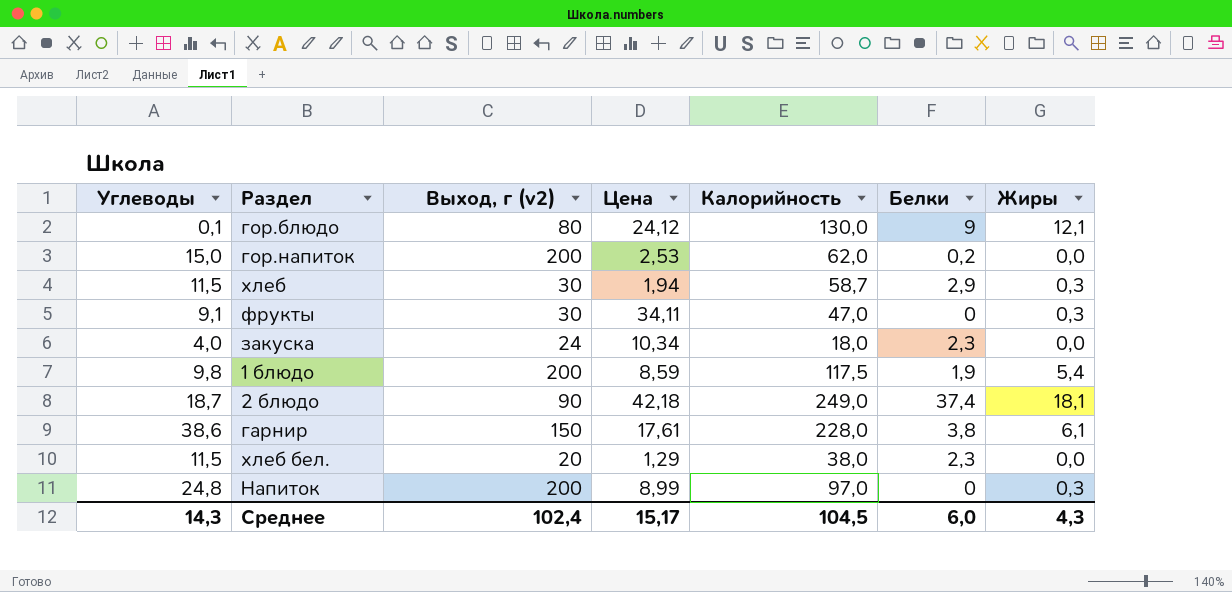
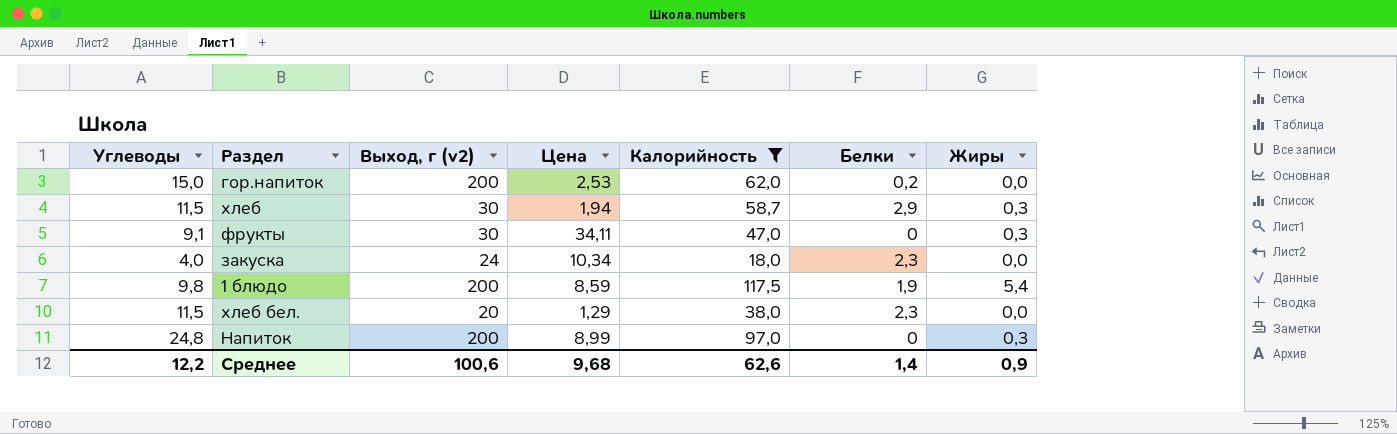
filter: none -> Калорийность <= 117,5
Среднее | Углеводы: 14,3 -> 12,2
Среднее | Выход, г (v2): 102,4 -> 100,6
Среднее | Цена: 15,17 -> 9,68
Среднее | Калорийность: 104,5 -> 62,6
Среднее | Белки: 6,0 -> 1,4
Среднее | Жиры: 4,3 -> 0,9

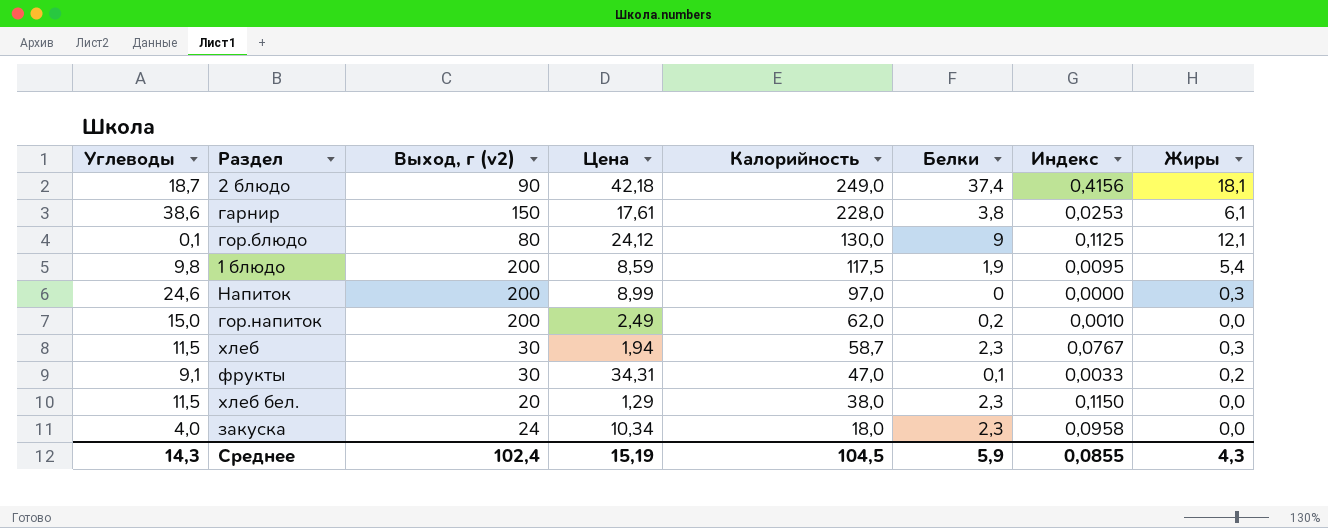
filter: Калорийность <= 117,5 -> none
row order: none -> Калорийность descending
column Индекс | formula: none -> [Белки] / [Выход, г (v2)]
Напиток | Углеводы: 24,8 -> 24,6
гор.напиток | Цена: 2,53 -> 2,49
хлеб | Белки: 2,9 -> 2,3
фрукты | Цена: 34,11 -> 34,31
фрукты | Белки: 0 -> 0,1
фрукты | Жиры: 0,3 -> 0,2
Среднее | Углеводы: 12,2 -> 14,3
Среднее | Выход, г (v2): 100,6 -> 102,4
Среднее | Цена: 9,68 -> 15,19
Среднее | Калорийность: 62,6 -> 104,5
Среднее | Белки: 1,4 -> 5,9
Среднее | Жиры: 0,9 -> 4,3

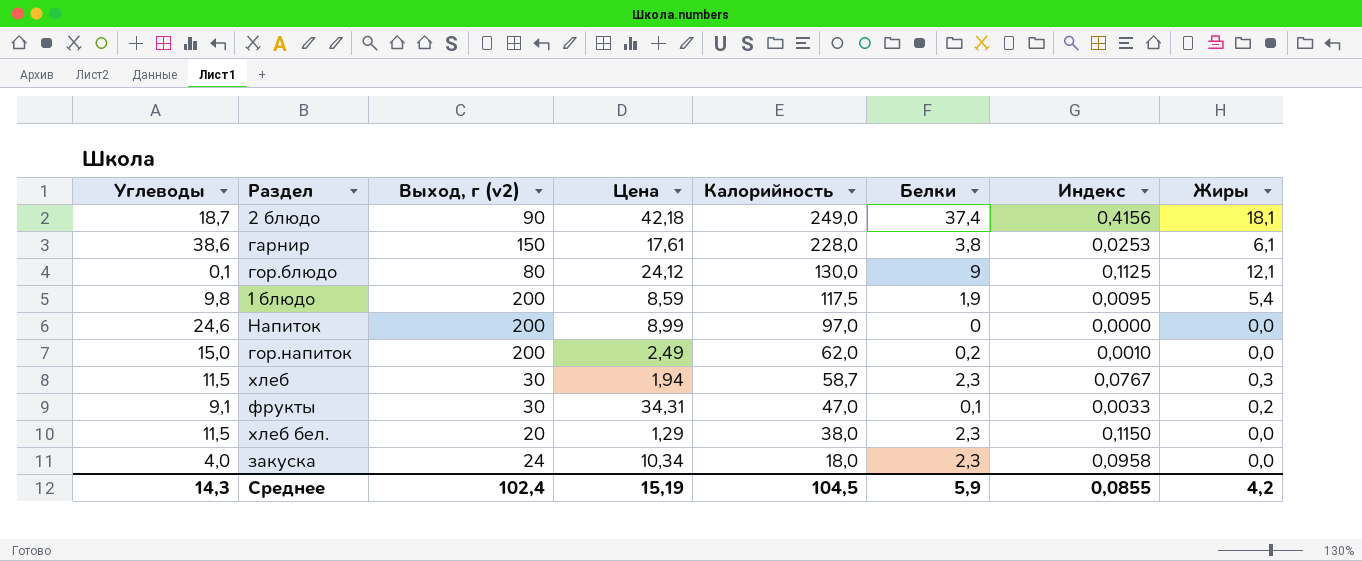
Напиток | Жиры: 0,3 -> 0,0
Среднее | Жиры: 4,3 -> 4,2

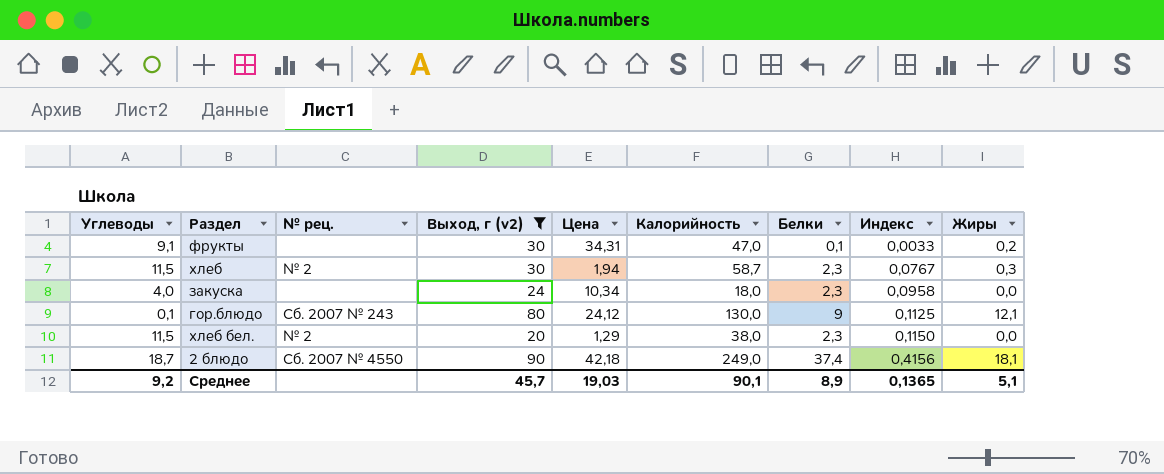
filter: none -> Выход, г (v2) <= 90
row order: Калорийность descending -> Индекс ascending
column № рец. | position: none -> 3
Среднее | Углеводы: 14,3 -> 9,2
Среднее | Выход, г (v2): 102,4 -> 45,7
Среднее | Цена: 15,19 -> 19,03
Среднее | Калорийность: 104,5 -> 90,1
Среднее | Белки: 5,9 -> 8,9
Среднее | Индекс: 0,0855 -> 0,1365
Среднее | Жиры: 4,2 -> 5,1

